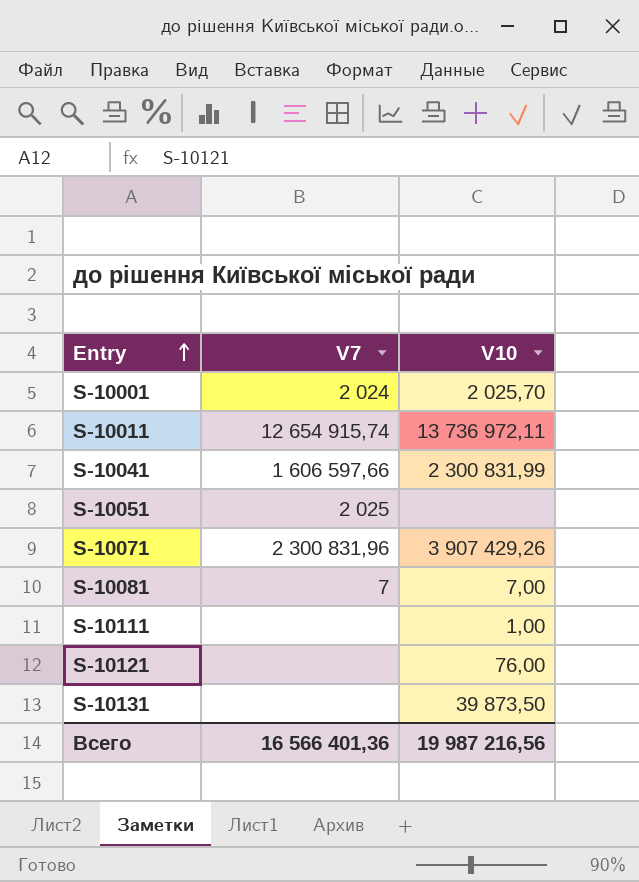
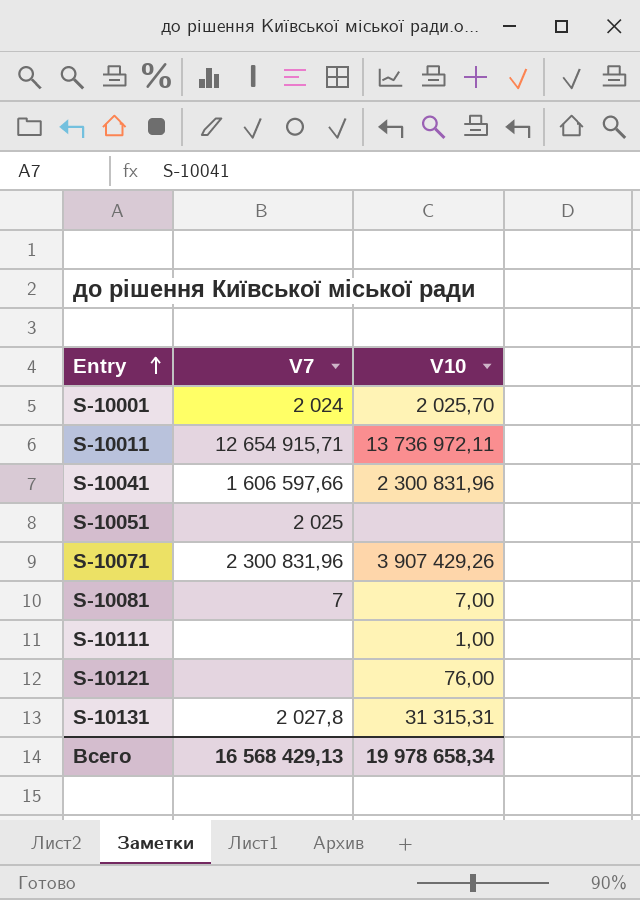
S-10011 | V7: 12 654 915,74 -> 12 654 915,71
S-10041 | V10: 2 300 831,99 -> 2 300 831,96
S-10131 | V7: none -> 2 027,8
S-10131 | V10: 39 873,50 -> 31 315,31
Всего | V7: 16 566 401,36 -> 16 568 429,13
Всего | V10: 19 987 216,56 -> 19 978 658,34

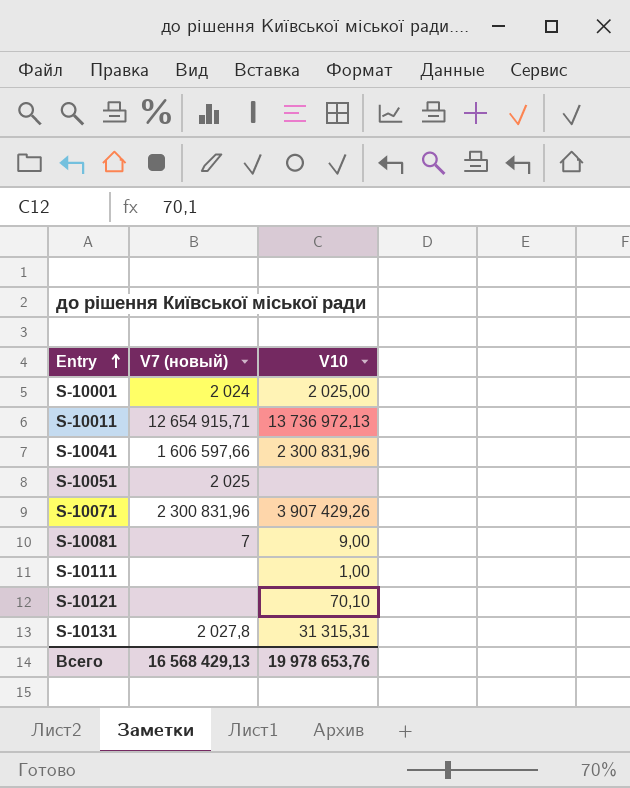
column name: V7 -> V7 (новый)
S-10001 | V10: 2 025,70 -> 2 025,00
S-10011 | V10: 13 736 972,11 -> 13 736 972,13
S-10081 | V10: 7,00 -> 9,00
S-10121 | V10: 76,00 -> 70,10
Всего | V10: 19 978 658,34 -> 19 978 653,76

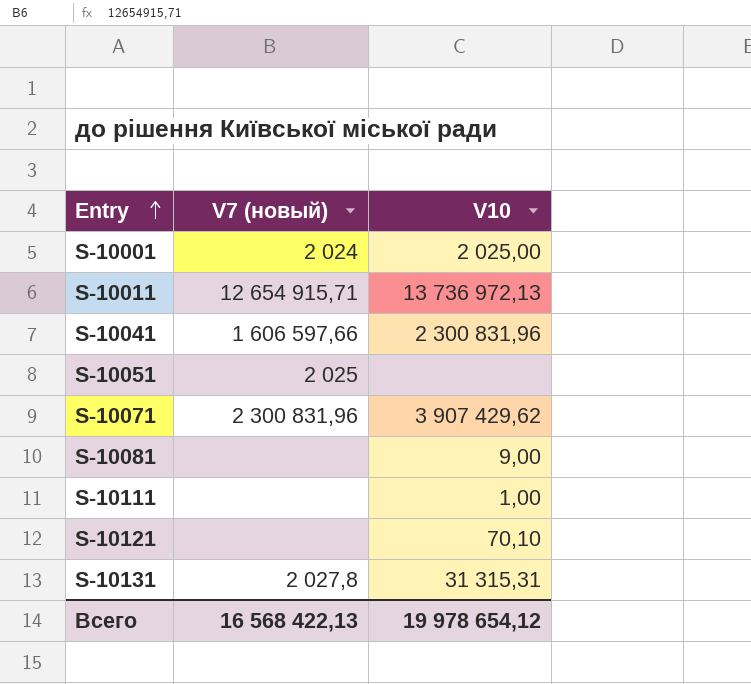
S-10071 | V10: 3 907 429,26 -> 3 907 429,62
S-10081 | V7 (новый): 7 -> none
Всего | V7 (новый): 16 568 429,13 -> 16 568 422,13
Всего | V10: 19 978 653,76 -> 19 978 654,12

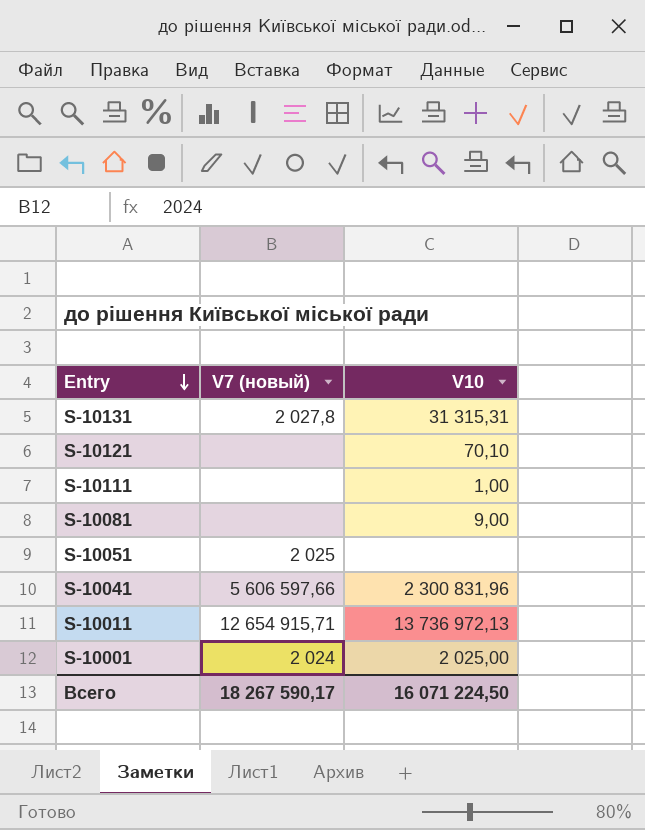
row order: Entry ascending -> Entry descending
row S-10071: 2 300 831,96 | 3 907 429,62 -> none
S-10041 | V7 (новый): 1 606 597,66 -> 5 606 597,66
Всего | V7 (новый): 16 568 422,13 -> 18 267 590,17
Всего | V10: 19 978 654,12 -> 16 071 224,50

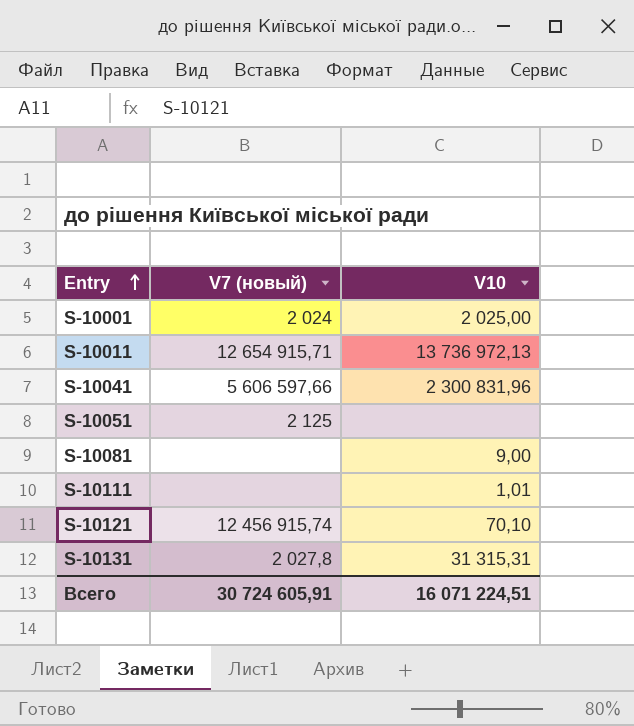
row order: Entry descending -> Entry ascending
S-10051 | V7 (новый): 2 025 -> 2 125
S-10111 | V10: 1,00 -> 1,01
S-10121 | V7 (новый): none -> 12 456 915,74
Всего | V7 (новый): 18 267 590,17 -> 30 724 605,91
Всего | V10: 16 071 224,50 -> 16 071 224,51

